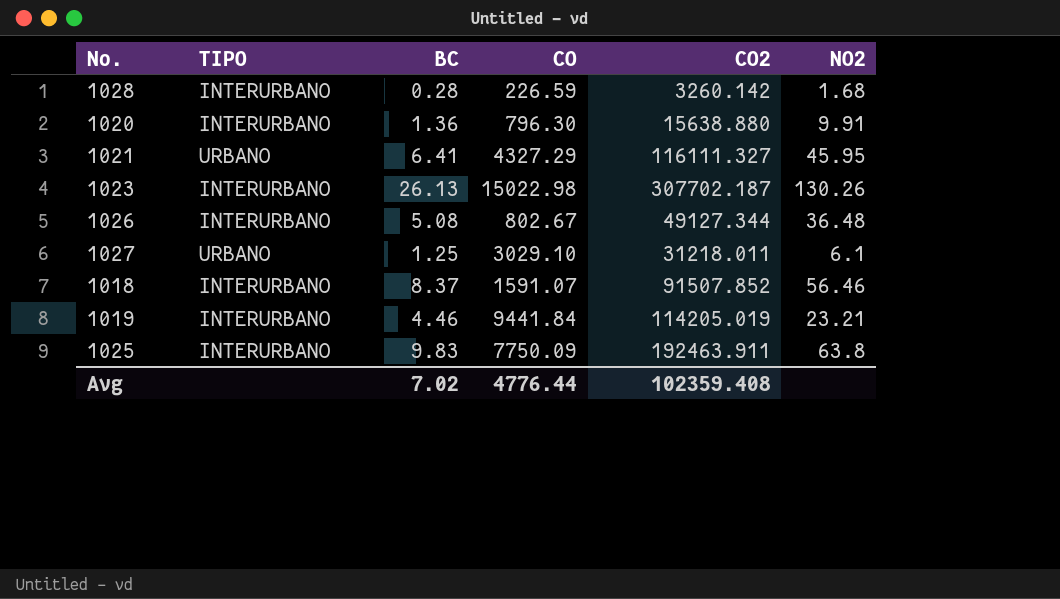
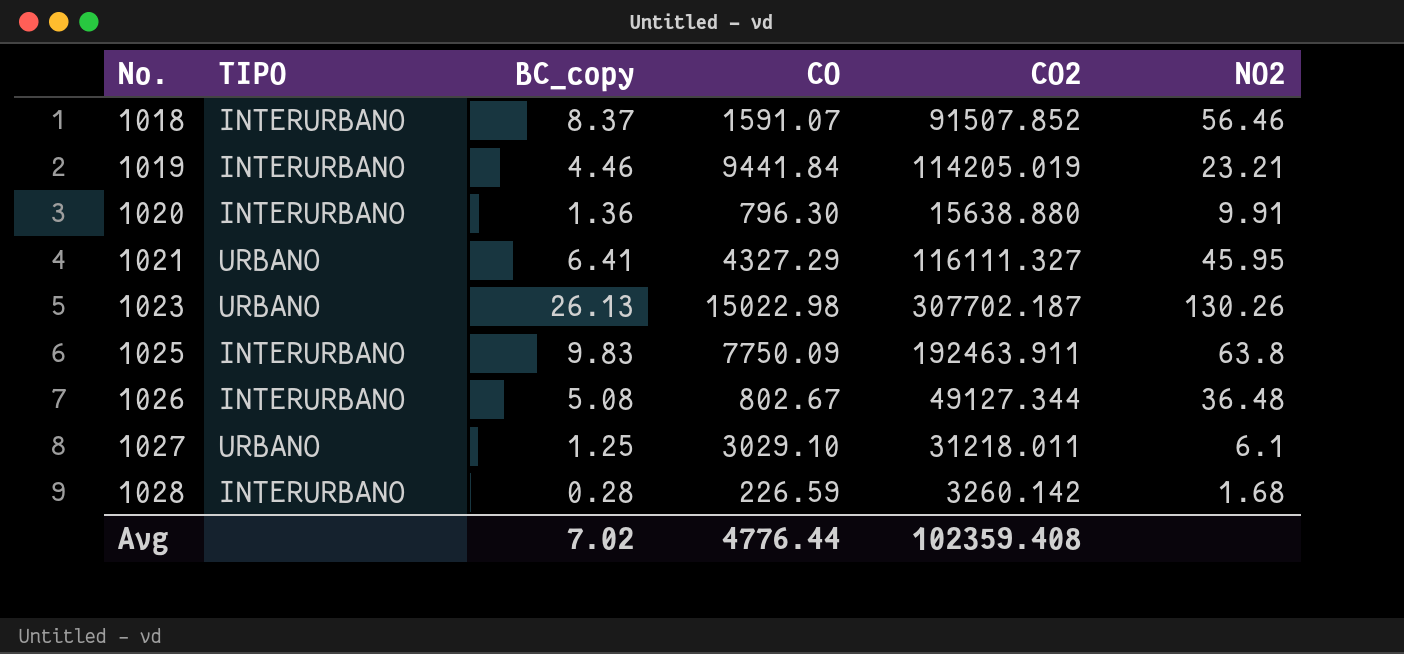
row order: none -> No. ascending
column name: BC -> BC_copy
1023 | TIPO: INTERURBANO -> URBANO

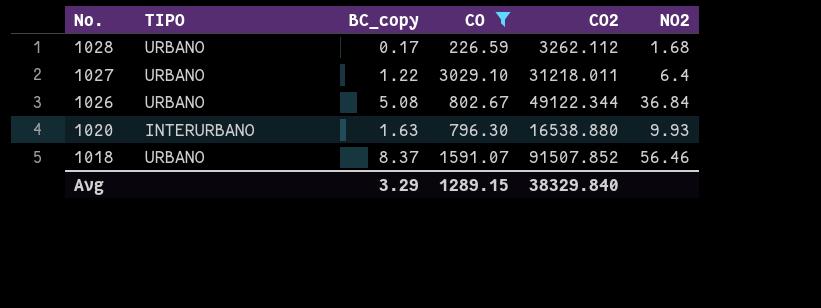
filter: none -> CO <= 3029.10
row order: No. ascending -> No. descending
1028 | TIPO: INTERURBANO -> URBANO
1028 | BC_copy: 0.28 -> 0.17
1028 | CO2: 3260.142 -> 3262.112
1027 | BC_copy: 1.25 -> 1.22
1027 | NO2: 6.1 -> 6.4
1026 | TIPO: INTERURBANO -> URBANO
1026 | CO2: 49127.344 -> 49122.344
1026 | NO2: 36.48 -> 36.84
1020 | BC_copy: 1.36 -> 1.63
1020 | CO2: 15638.880 -> 16538.880
1020 | NO2: 9.91 -> 9.93
1018 | TIPO: INTERURBANO -> URBANO
Avg | BC_copy: 7.02 -> 3.29
Avg | CO: 4776.44 -> 1289.15
Avg | CO2: 102359.408 -> 38329.840

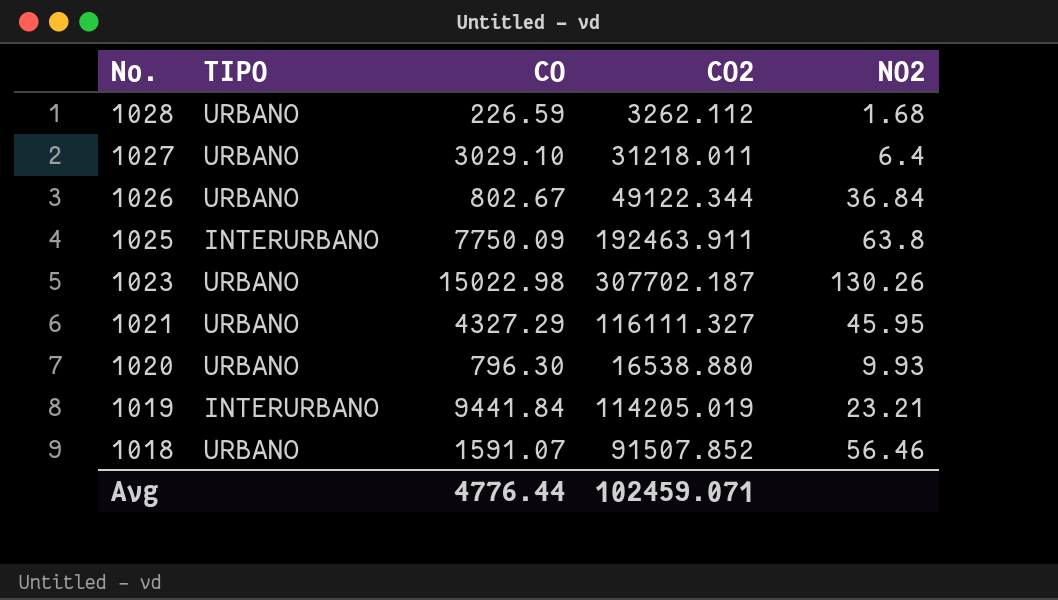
filter: CO <= 3029.10 -> none
column BC_copy | position: 3 -> none
1020 | TIPO: INTERURBANO -> URBANO
Avg | CO: 1289.15 -> 4776.44
Avg | CO2: 38329.840 -> 102459.071

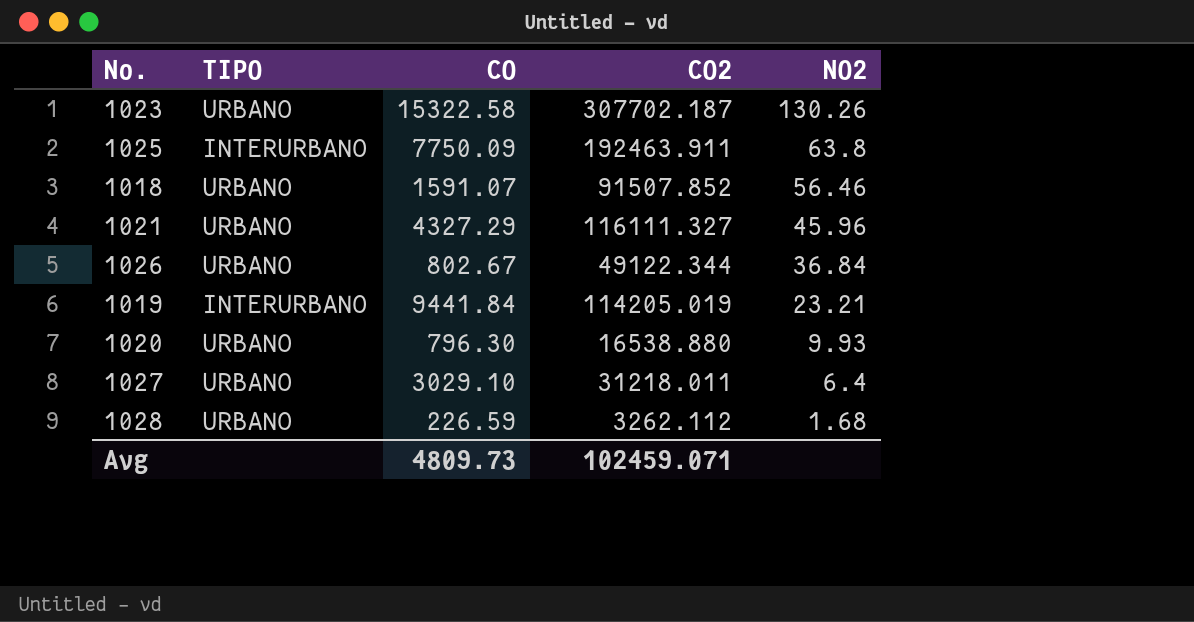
row order: No. descending -> NO2 descending
1023 | CO: 15022.98 -> 15322.58
1021 | NO2: 45.95 -> 45.96
Avg | CO: 4776.44 -> 4809.73

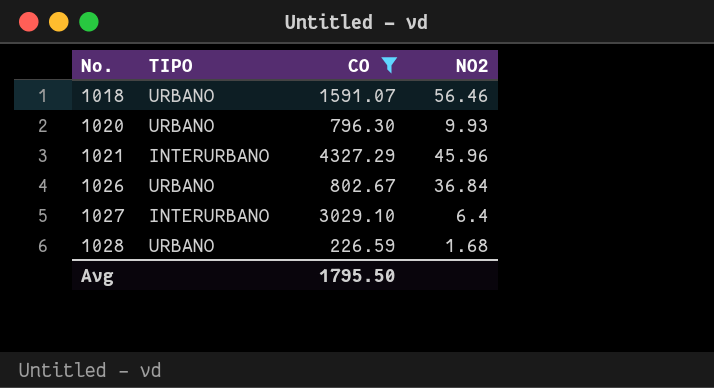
filter: none -> CO <= 4327.29
row order: NO2 descending -> No. ascending
column CO2 | position: 4 -> none
1021 | TIPO: URBANO -> INTERURBANO
1027 | TIPO: URBANO -> INTERURBANO
Avg | CO: 4809.73 -> 1795.50

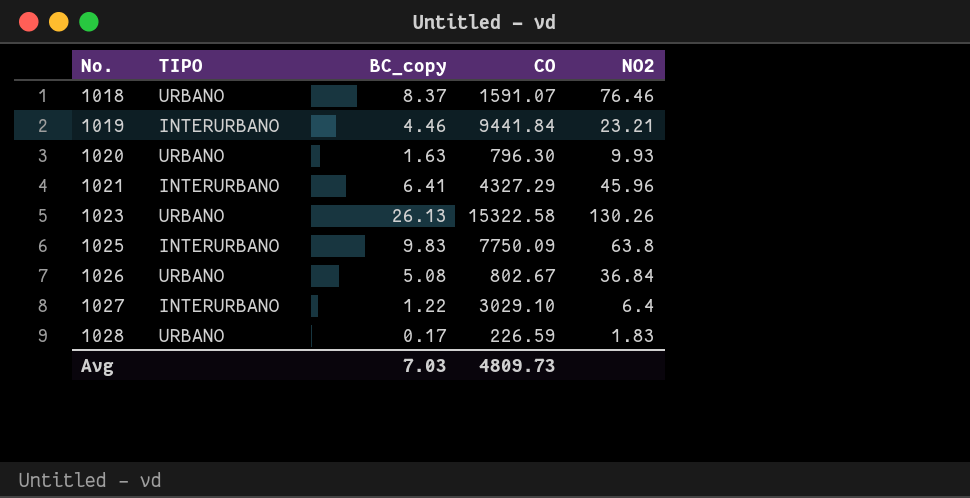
filter: CO <= 4327.29 -> none
column BC_copy | position: none -> 3
1018 | NO2: 56.46 -> 76.46
1028 | NO2: 1.68 -> 1.83
Avg | CO: 1795.50 -> 4809.73

